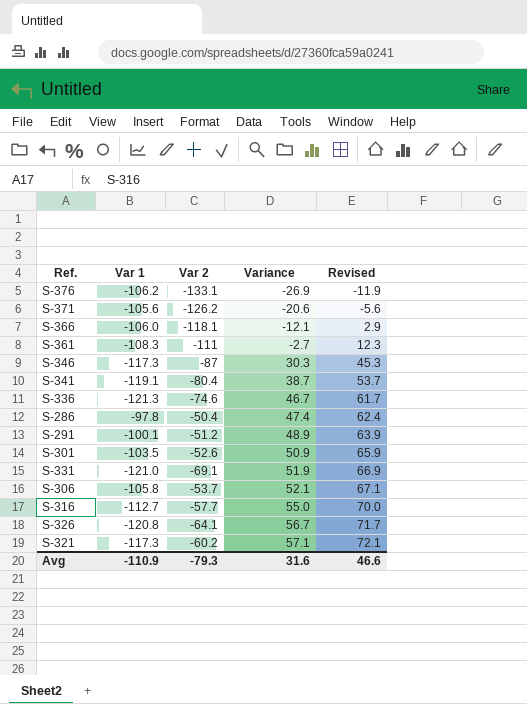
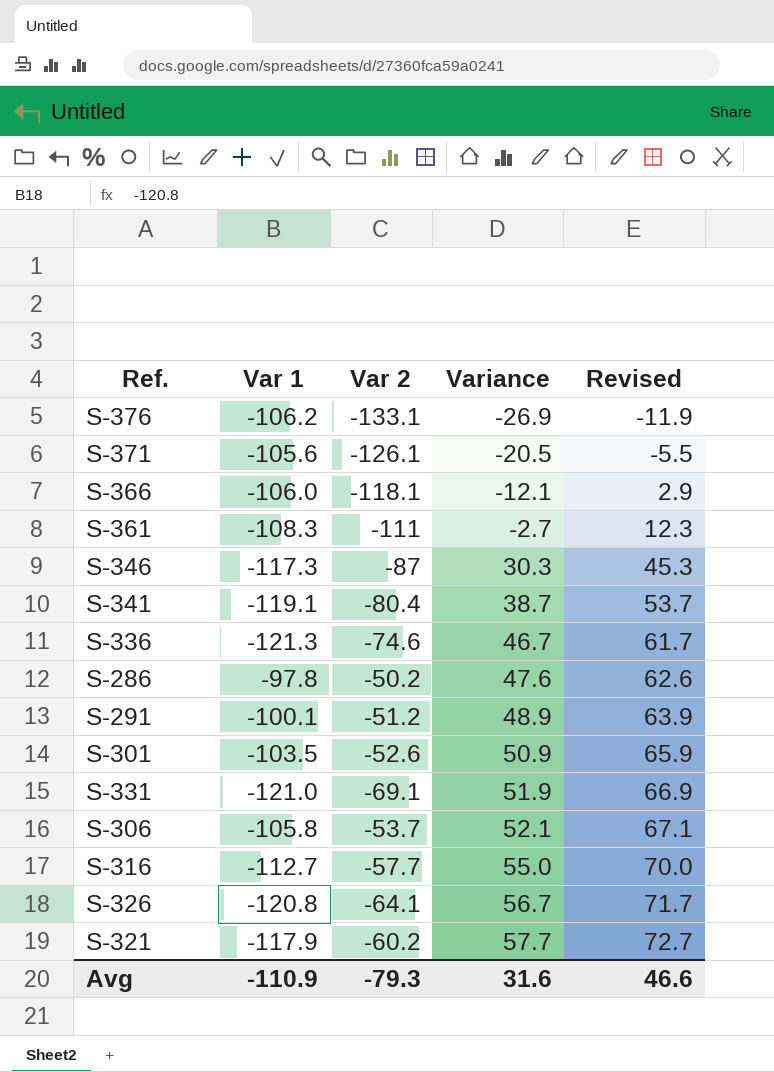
S-371 | Var 2: -126.2 -> -126.1
S-371 | Variance: -20.6 -> -20.5
S-371 | Revised: -5.6 -> -5.5
S-286 | Var 2: -50.4 -> -50.2
S-286 | Variance: 47.4 -> 47.6
S-286 | Revised: 62.4 -> 62.6
S-321 | Var 1: -117.3 -> -117.9
S-321 | Variance: 57.1 -> 57.7
S-321 | Revised: 72.1 -> 72.7

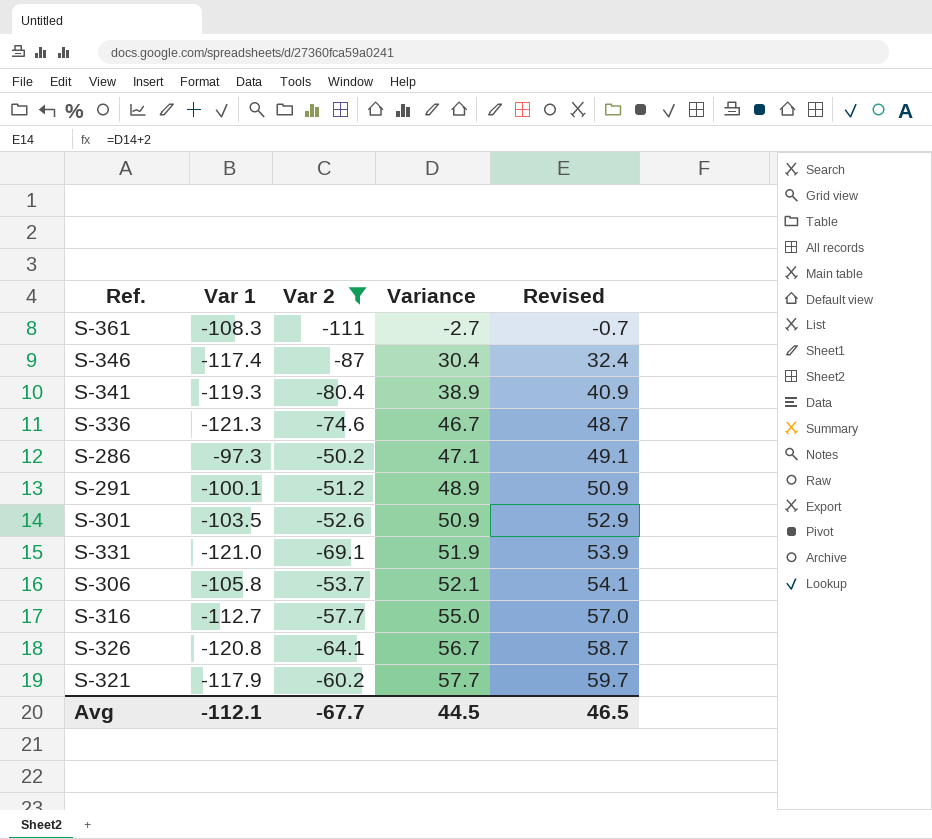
filter: none -> Var 2 >= -111
column Revised | formula: [Variance] + 15 -> [Variance] + 2
S-346 | Var 1: -117.3 -> -117.4
S-346 | Variance: 30.3 -> 30.4
S-341 | Var 1: -119.1 -> -119.3
S-341 | Variance: 38.7 -> 38.9
S-286 | Var 1: -97.8 -> -97.3
S-286 | Variance: 47.6 -> 47.1
Avg | Var 1: -110.9 -> -112.1
Avg | Var 2: -79.3 -> -67.7
Avg | Variance: 31.6 -> 44.5
Avg | Revised: 46.6 -> 46.5

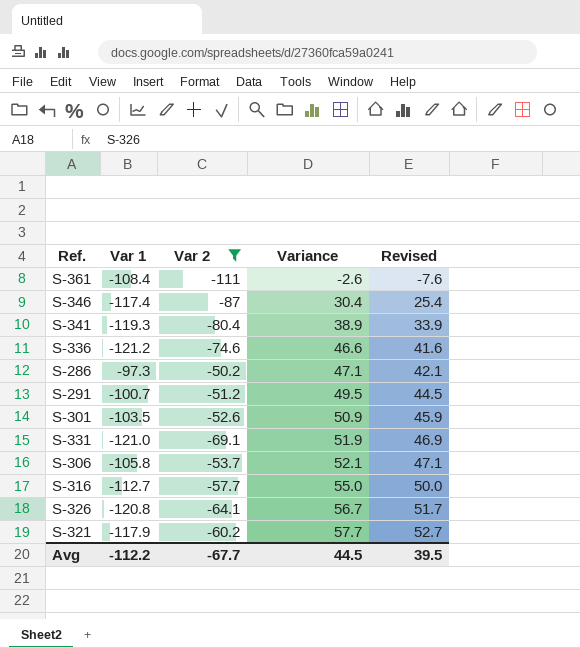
column Revised | formula: [Variance] + 2 -> [Variance] - 5
S-361 | Var 1: -108.3 -> -108.4
S-361 | Variance: -2.7 -> -2.6
S-336 | Var 1: -121.3 -> -121.2
S-336 | Variance: 46.7 -> 46.6
S-291 | Var 1: -100.1 -> -100.7
S-291 | Variance: 48.9 -> 49.5
Avg | Var 1: -112.1 -> -112.2
Avg | Revised: 46.5 -> 39.5

